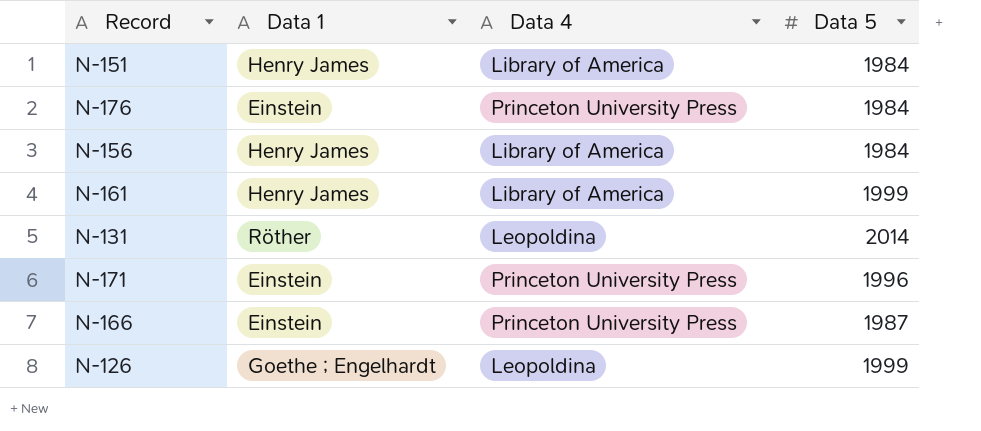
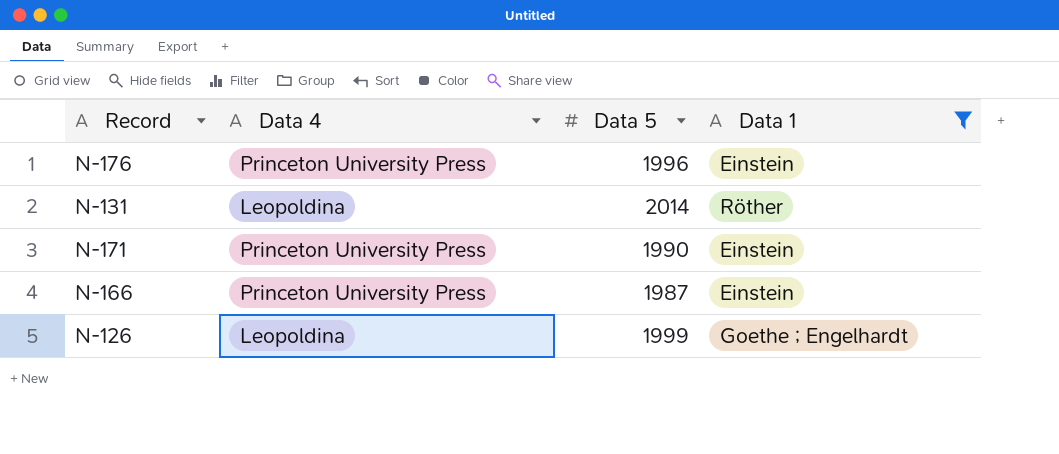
filter: none -> Data 1 != Henry James
column Data 1 | position: 2 -> 4
N-176 | Data 5: 1984 -> 1996
N-171 | Data 5: 1996 -> 1990

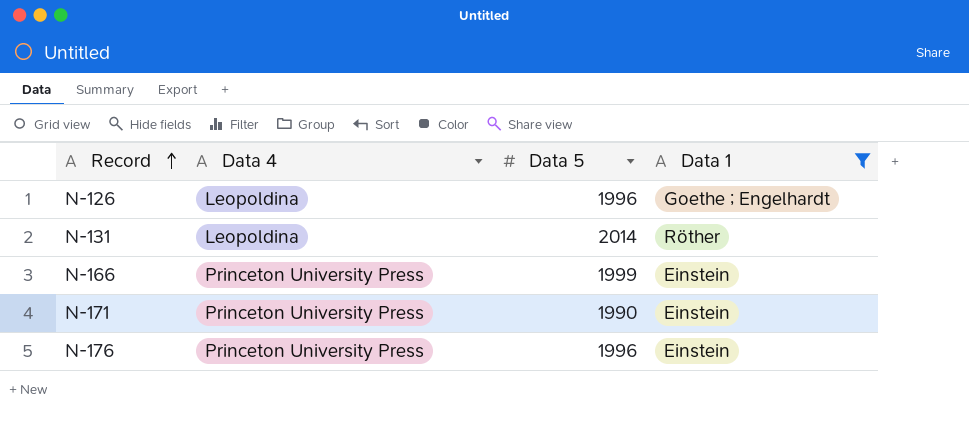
row order: none -> Record ascending
N-126 | Data 5: 1999 -> 1996
N-166 | Data 5: 1987 -> 1999

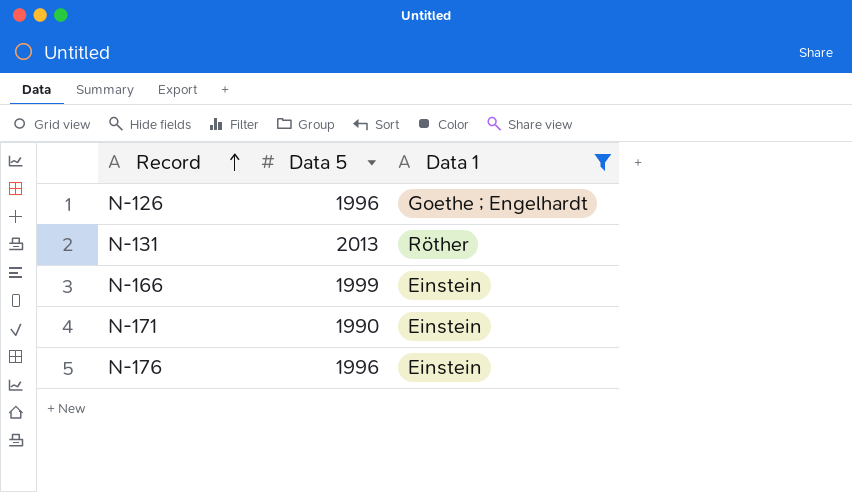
column Data 4 | position: 2 -> none
N-131 | Data 5: 2014 -> 2013

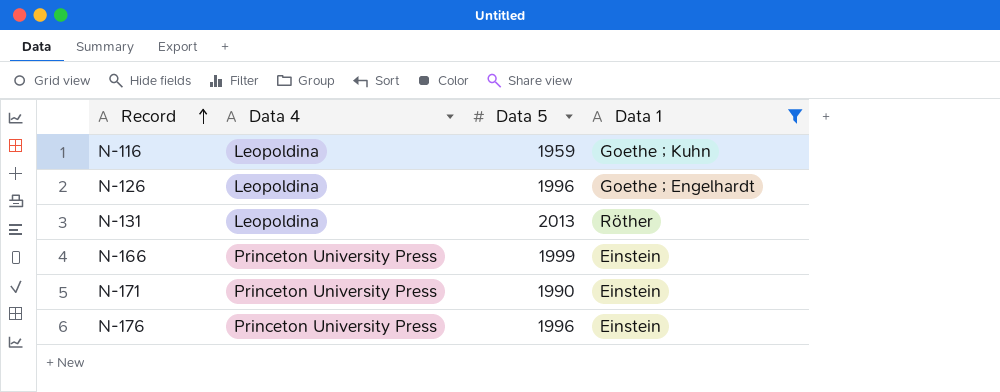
column Data 4 | position: none -> 2
row N-116: none -> Leopoldina | 1959 | Goethe ; Kuhn

